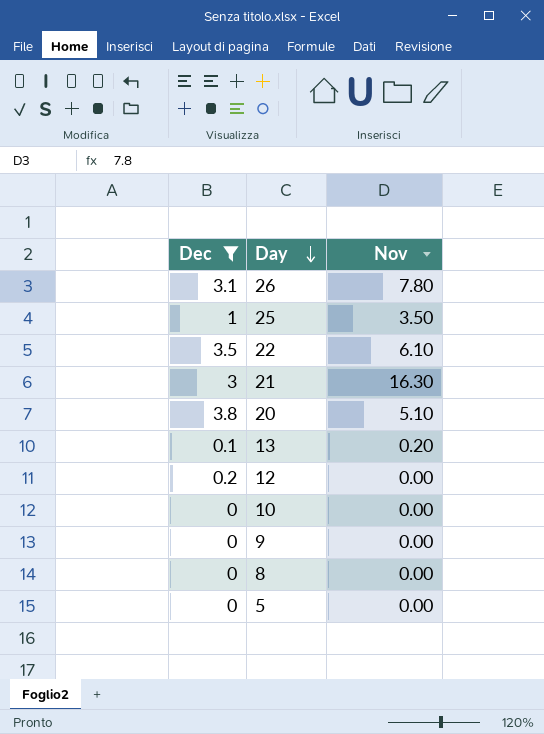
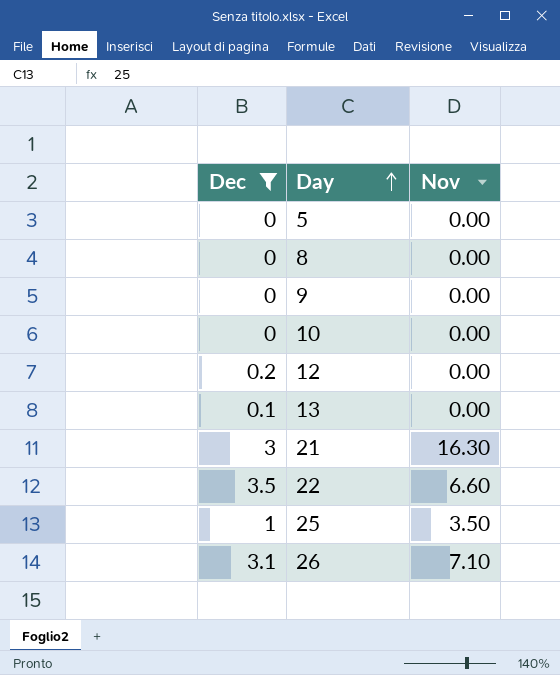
row order: Day descending -> Day ascending
row 20: 3.8 | 5.10 -> none
13 | Nov: 0.20 -> 0.00
22 | Nov: 6.10 -> 6.60
26 | Nov: 7.80 -> 7.10

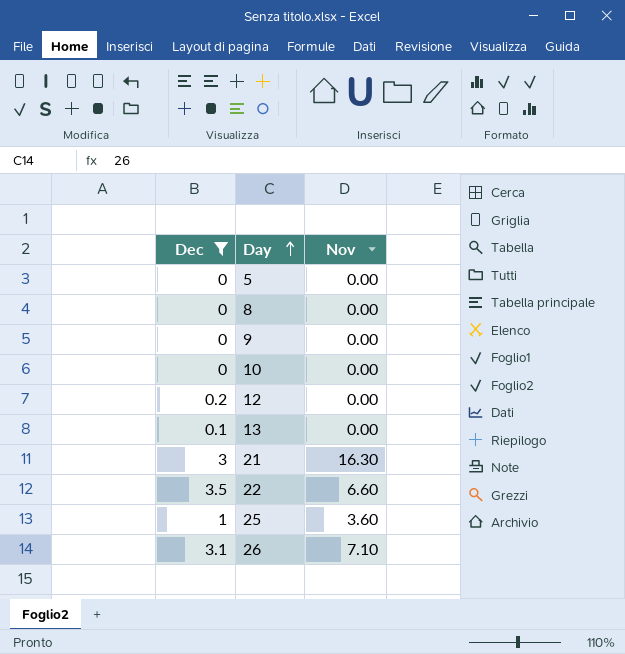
25 | Nov: 3.50 -> 3.60

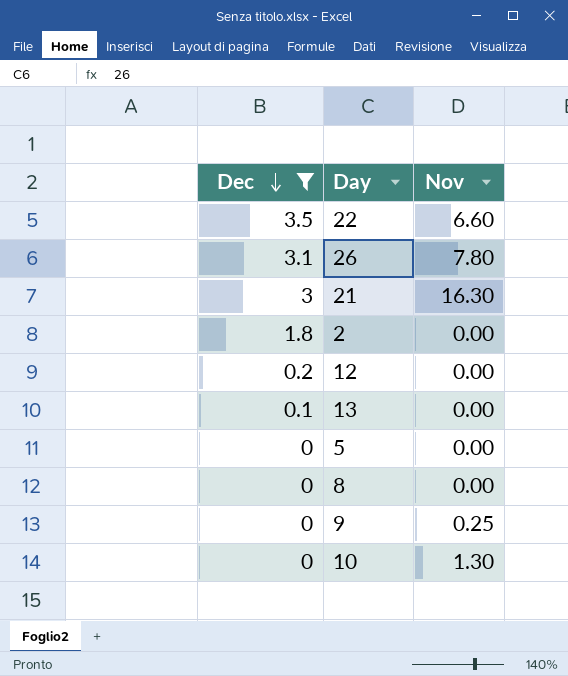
row order: Day ascending -> Dec descending
row 25: 1 | 3.60 -> none
26 | Nov: 7.10 -> 7.80
row 2: none -> 1.8 | 0.00
9 | Nov: 0.00 -> 0.25
10 | Nov: 0.00 -> 1.30

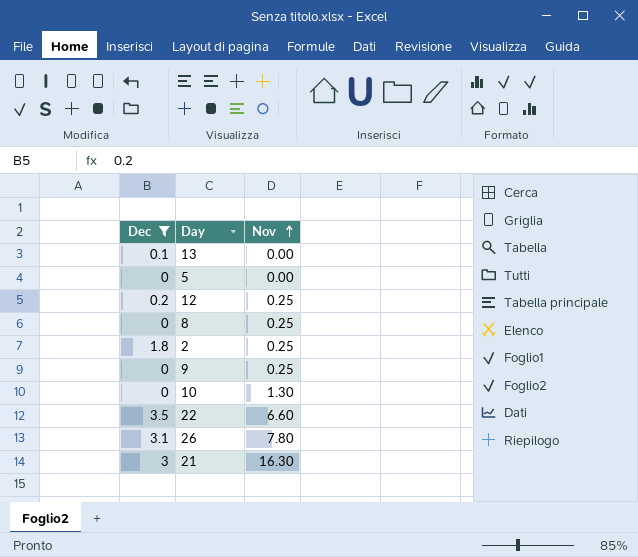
row order: Dec descending -> Nov ascending
12 | Nov: 0.00 -> 0.25
8 | Nov: 0.00 -> 0.25
2 | Nov: 0.00 -> 0.25

